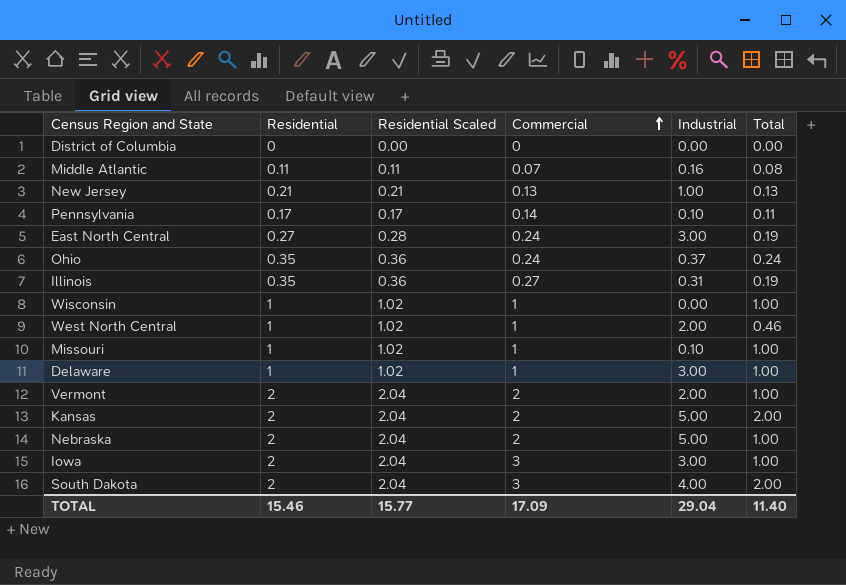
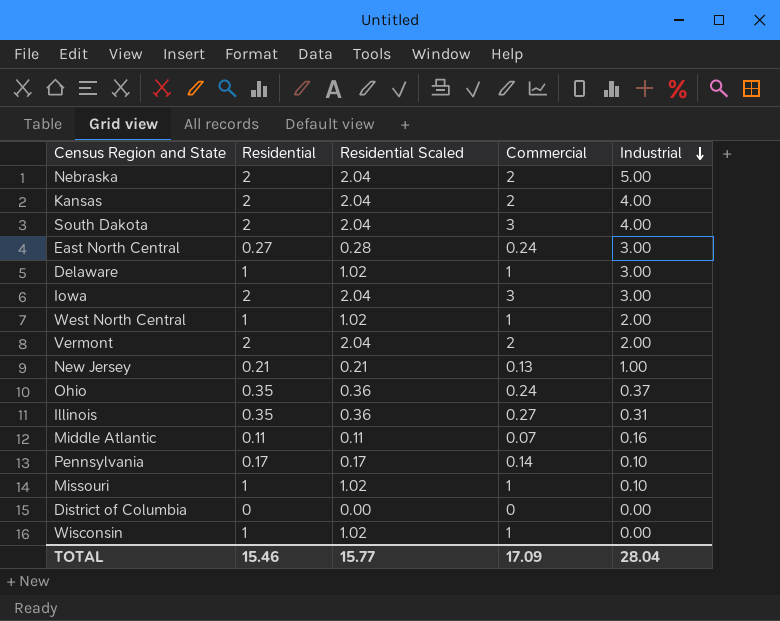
row order: Commercial ascending -> Industrial descending
column Total | position: 6 -> none
Kansas | Industrial: 5.00 -> 4.00
TOTAL | Industrial: 29.04 -> 28.04

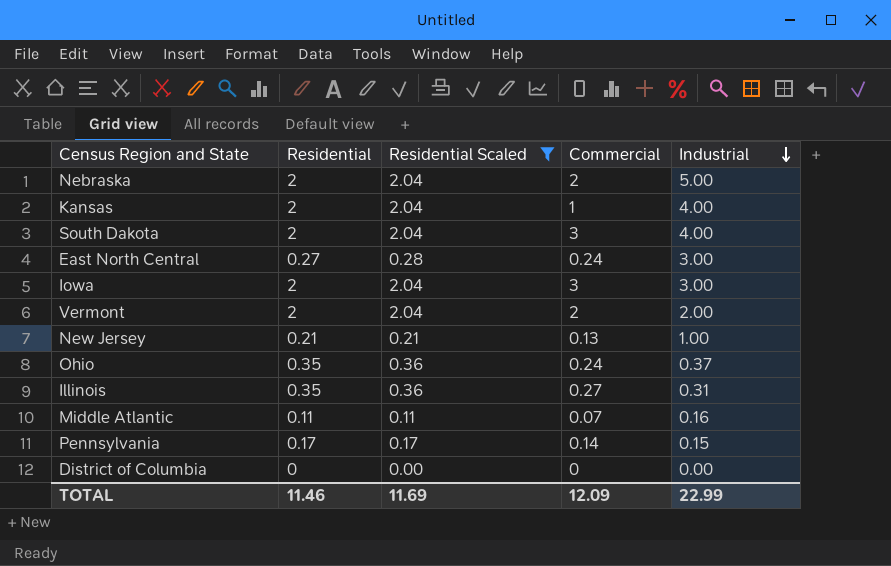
filter: none -> Residential Scaled != 1.02
Kansas | Commercial: 2 -> 1
Pennsylvania | Industrial: 0.10 -> 0.15
TOTAL | Residential: 15.46 -> 11.46
TOTAL | Residential Scaled: 15.77 -> 11.69
TOTAL | Commercial: 17.09 -> 12.09
TOTAL | Industrial: 28.04 -> 22.99

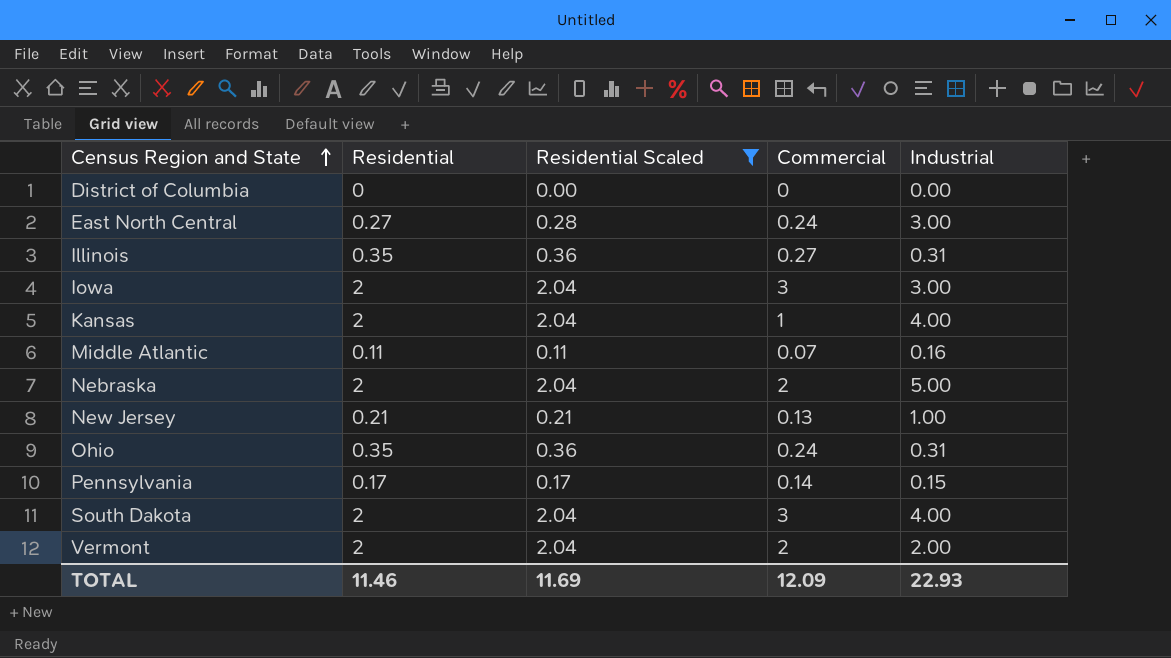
row order: Industrial descending -> Census Region and State ascending
Ohio | Industrial: 0.37 -> 0.31
TOTAL | Industrial: 22.99 -> 22.93

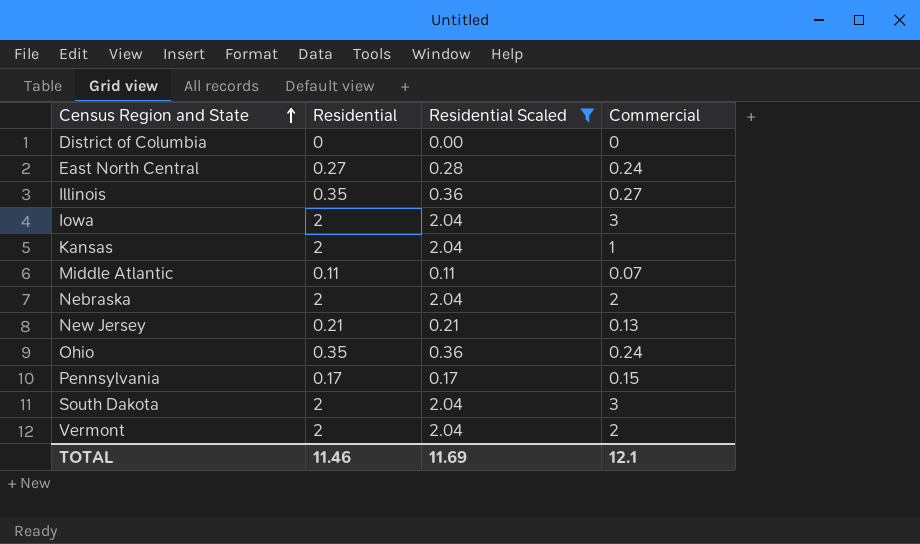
column Industrial | position: 5 -> none
Pennsylvania | Commercial: 0.14 -> 0.15
TOTAL | Commercial: 12.09 -> 12.1

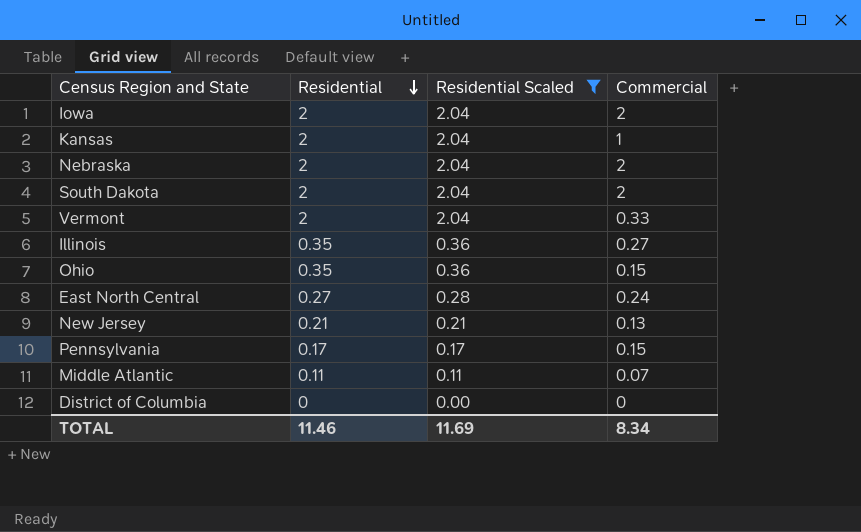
row order: Census Region and State ascending -> Residential descending
Iowa | Commercial: 3 -> 2
South Dakota | Commercial: 3 -> 2
Vermont | Commercial: 2 -> 0.33
Ohio | Commercial: 0.24 -> 0.15
TOTAL | Commercial: 12.1 -> 8.34

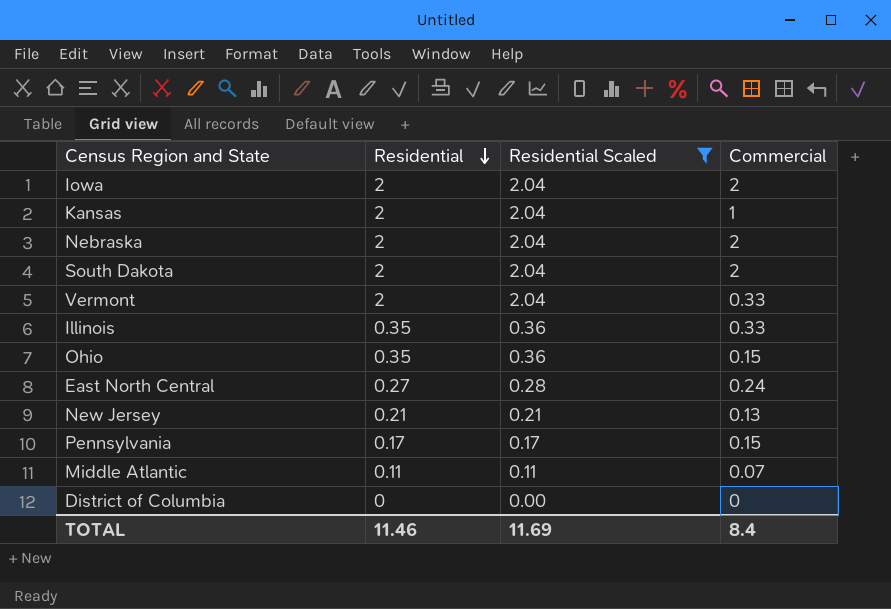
Illinois | Commercial: 0.27 -> 0.33
TOTAL | Commercial: 8.34 -> 8.4

